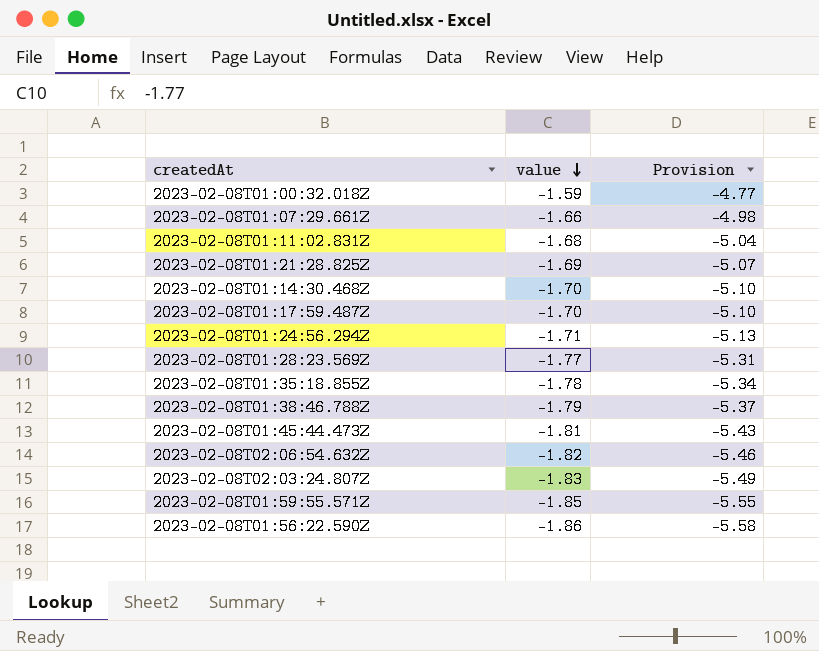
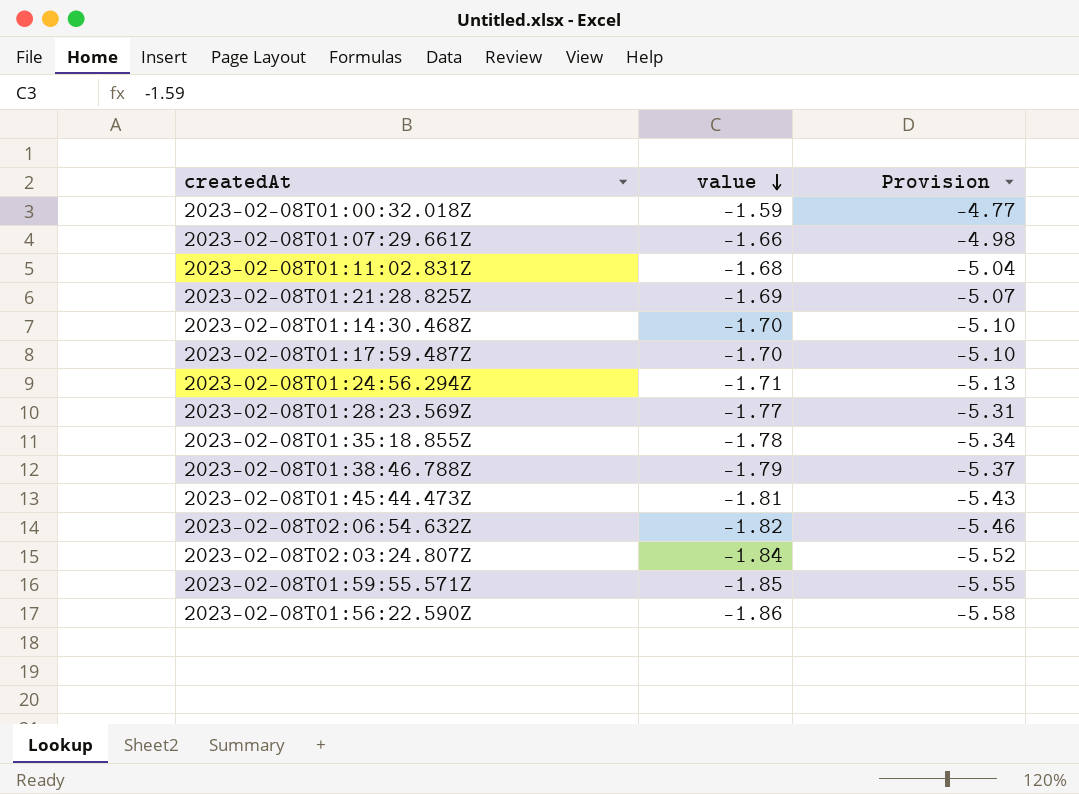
2023-02-08T02:03:24.807Z | value: -1.83 -> -1.84
2023-02-08T02:03:24.807Z | Provision: -5.49 -> -5.52

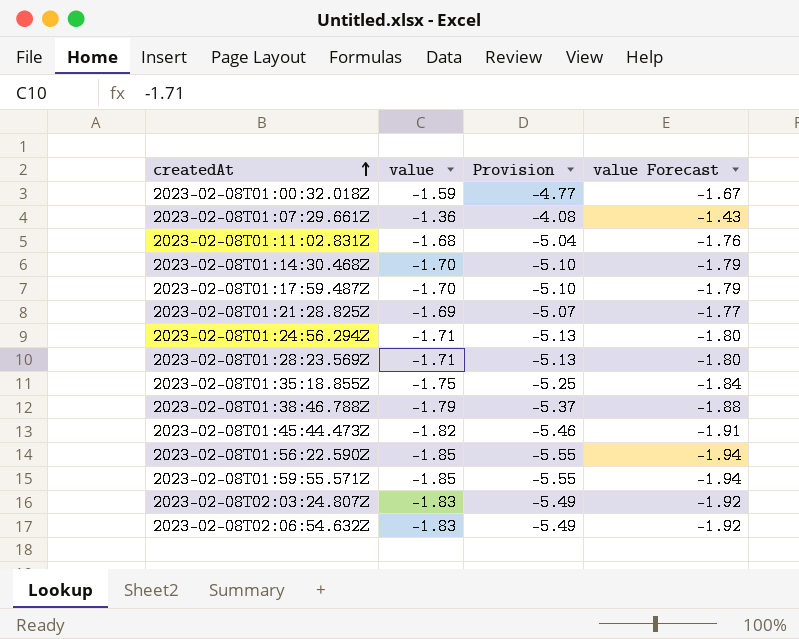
row order: value descending -> createdAt ascending
column value Forecast | formula: none -> [value] * 1.05
2023-02-08T01:07:29.661Z | value: -1.66 -> -1.36
2023-02-08T01:07:29.661Z | Provision: -4.98 -> -4.08
2023-02-08T01:28:23.569Z | value: -1.77 -> -1.71
2023-02-08T01:28:23.569Z | Provision: -5.31 -> -5.13
2023-02-08T01:35:18.855Z | value: -1.78 -> -1.75
2023-02-08T01:35:18.855Z | Provision: -5.34 -> -5.25
2023-02-08T01:45:44.473Z | value: -1.81 -> -1.82
2023-02-08T01:45:44.473Z | Provision: -5.43 -> -5.46
2023-02-08T01:56:22.590Z | value: -1.86 -> -1.85
2023-02-08T01:56:22.590Z | Provision: -5.58 -> -5.55
2023-02-08T02:03:24.807Z | value: -1.84 -> -1.83
2023-02-08T02:03:24.807Z | Provision: -5.52 -> -5.49
2023-02-08T02:06:54.632Z | value: -1.82 -> -1.83
2023-02-08T02:06:54.632Z | Provision: -5.46 -> -5.49

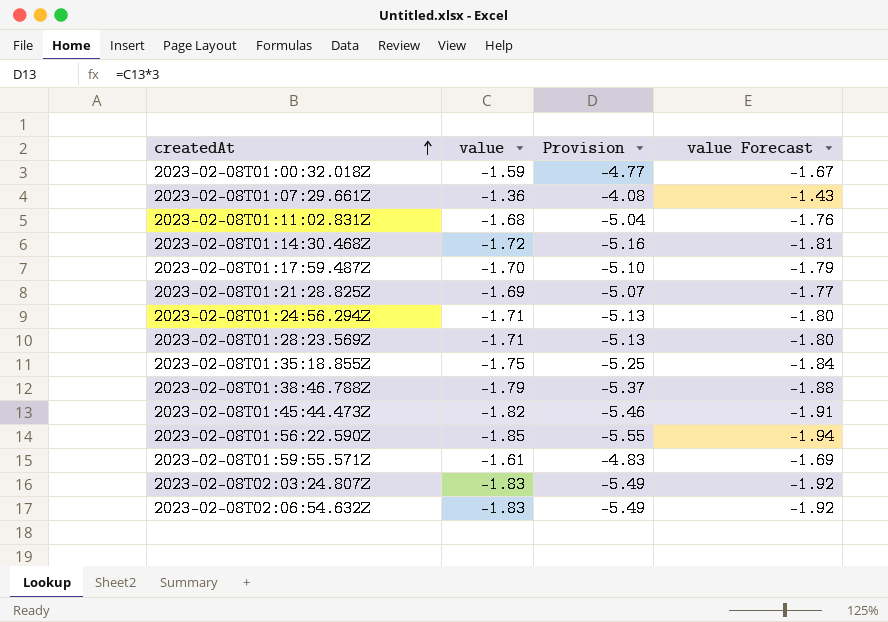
2023-02-08T01:14:30.468Z | value: -1.70 -> -1.72
2023-02-08T01:14:30.468Z | Provision: -5.10 -> -5.16
2023-02-08T01:14:30.468Z | value Forecast: -1.79 -> -1.81
2023-02-08T01:59:55.571Z | value: -1.85 -> -1.61
2023-02-08T01:59:55.571Z | Provision: -5.55 -> -4.83
2023-02-08T01:59:55.571Z | value Forecast: -1.94 -> -1.69

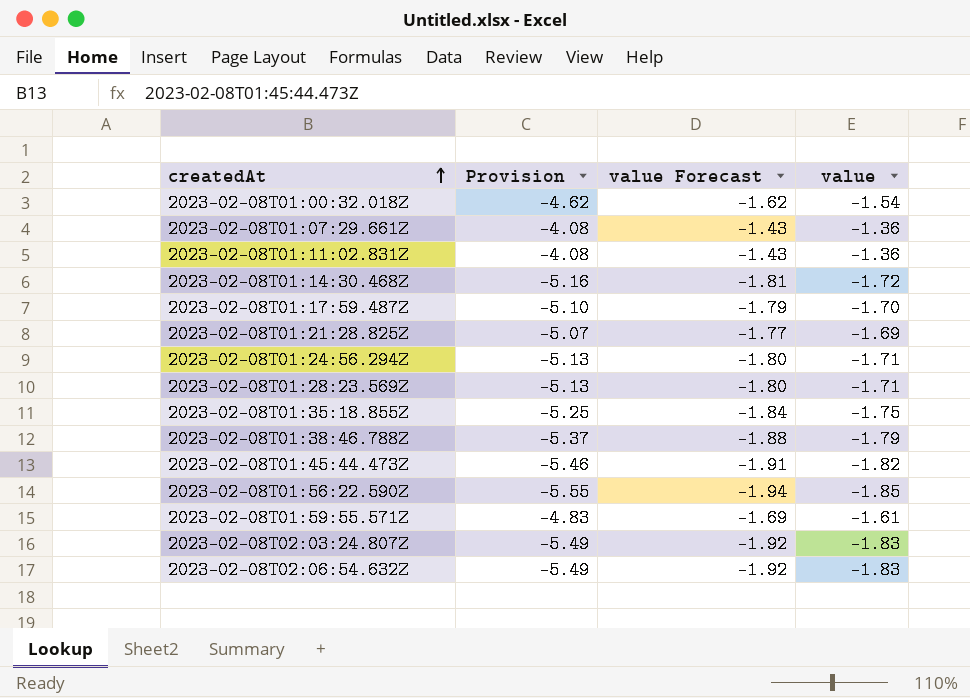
column value | position: 2 -> 4
2023-02-08T01:00:32.018Z | Provision: -4.77 -> -4.62
2023-02-08T01:00:32.018Z | value Forecast: -1.67 -> -1.62
2023-02-08T01:00:32.018Z | value: -1.59 -> -1.54
2023-02-08T01:11:02.831Z | Provision: -5.04 -> -4.08
2023-02-08T01:11:02.831Z | value Forecast: -1.76 -> -1.43
2023-02-08T01:11:02.831Z | value: -1.68 -> -1.36

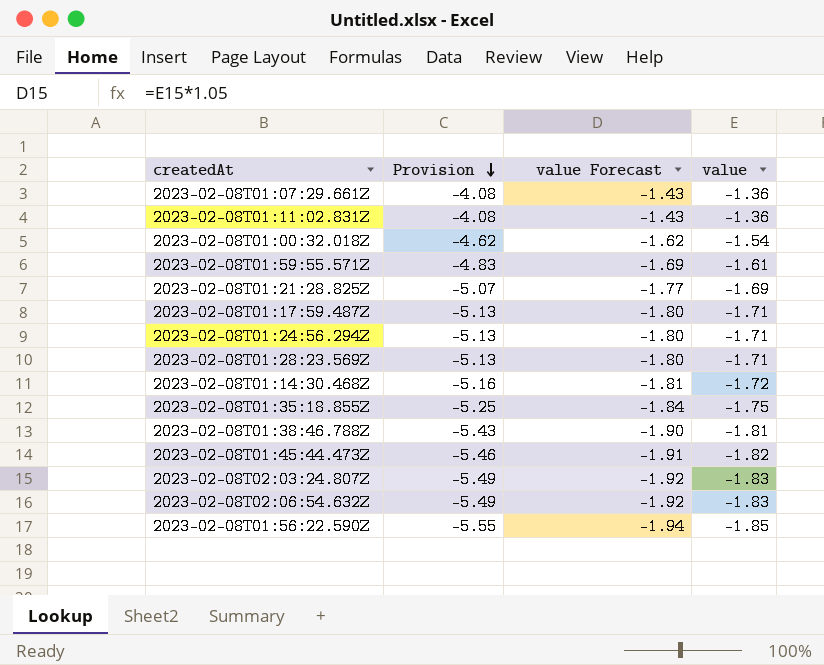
row order: createdAt ascending -> Provision descending
2023-02-08T01:17:59.487Z | Provision: -5.10 -> -5.13
2023-02-08T01:17:59.487Z | value Forecast: -1.79 -> -1.80
2023-02-08T01:17:59.487Z | value: -1.70 -> -1.71
2023-02-08T01:38:46.788Z | Provision: -5.37 -> -5.43
2023-02-08T01:38:46.788Z | value Forecast: -1.88 -> -1.90
2023-02-08T01:38:46.788Z | value: -1.79 -> -1.81

